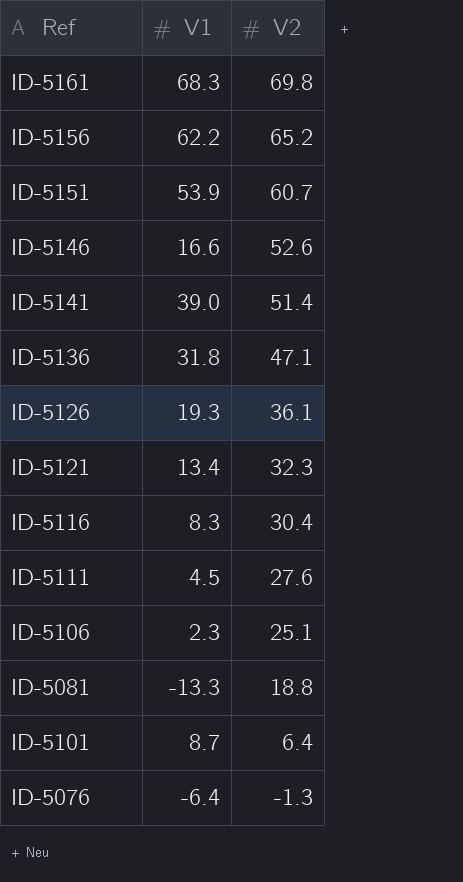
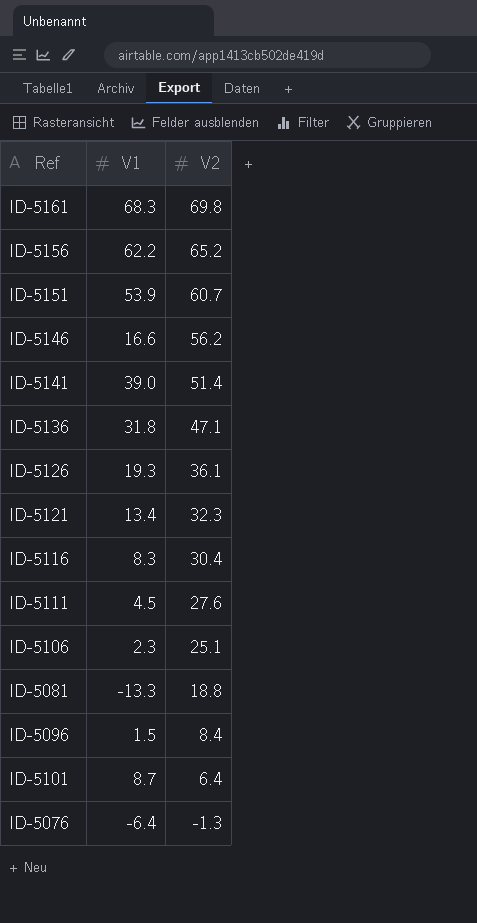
ID-5146 | V2: 52.6 -> 56.2
row ID-5096: none -> 1.5 | 8.4

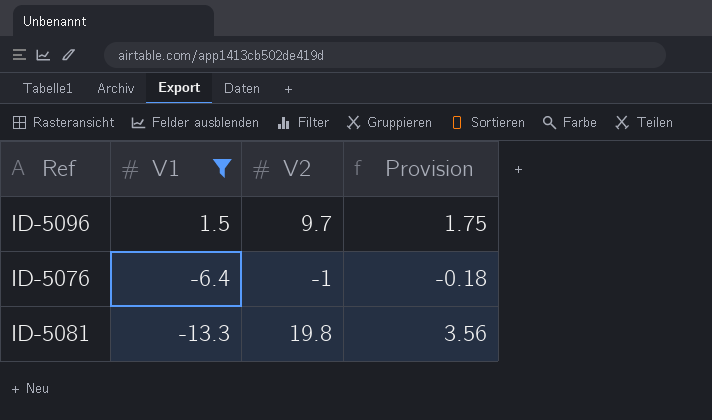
filter: none -> V1 <= 1.5
row order: V2 descending -> V1 descending
column Provision | formula: none -> [V2] * 0.18
ID-5096 | V2: 8.4 -> 9.7
ID-5076 | V2: -1.3 -> -1
ID-5081 | V2: 18.8 -> 19.8

